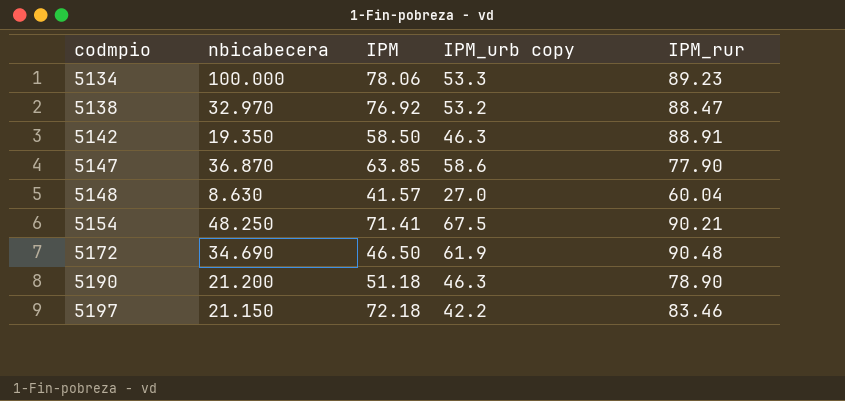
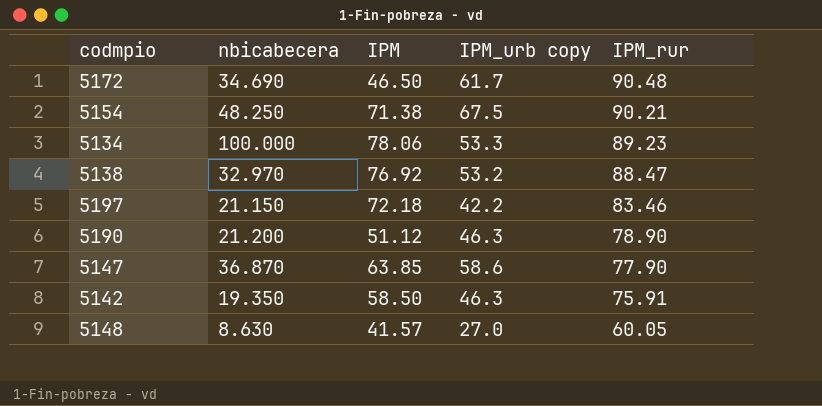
row order: codmpio ascending -> IPM_rur descending
5172 | IPM_urb copy: 61.9 -> 61.7
5154 | IPM: 71.41 -> 71.38
5190 | IPM: 51.18 -> 51.12
5142 | IPM_rur: 88.91 -> 75.91
5148 | IPM_rur: 60.04 -> 60.05

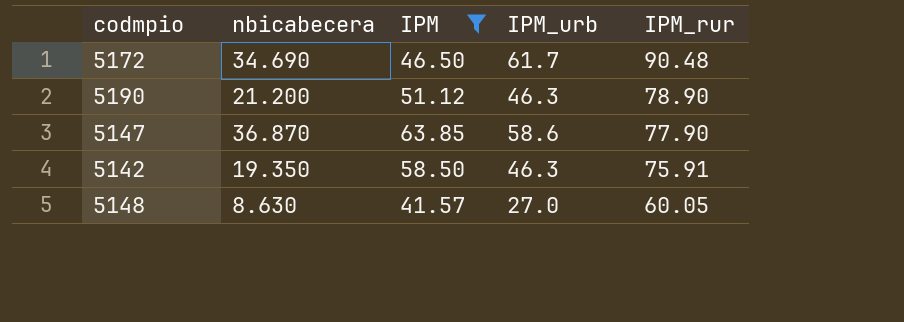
filter: none -> IPM <= 63.85
column name: IPM_urb copy -> IPM_urb

